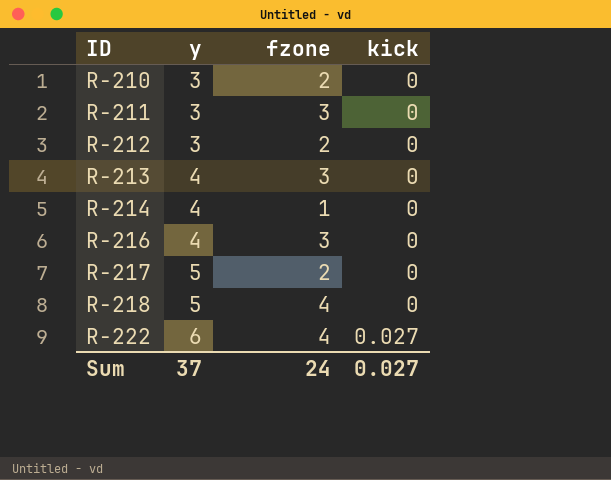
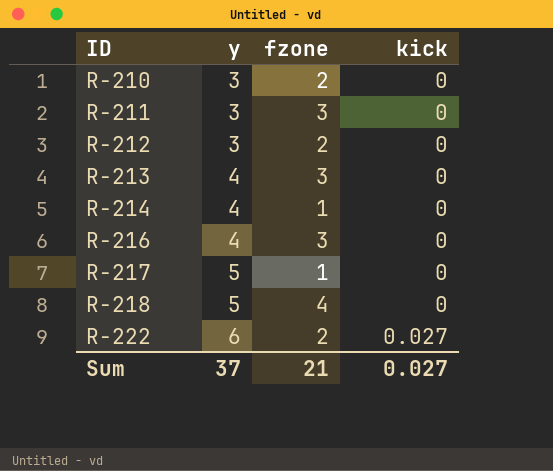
R-217 | fzone: 2 -> 1
R-222 | fzone: 4 -> 2
Sum | fzone: 24 -> 21

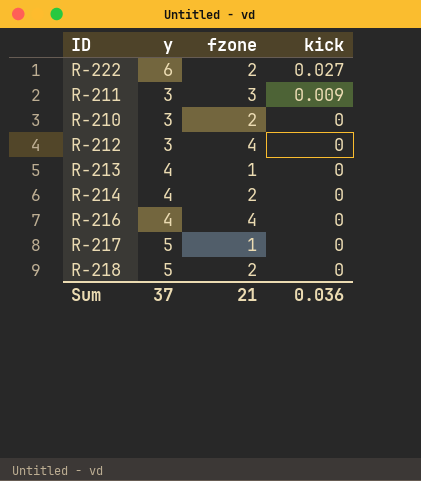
row order: ID ascending -> kick descending
R-211 | kick: 0 -> 0.009
R-212 | fzone: 2 -> 4
R-213 | fzone: 3 -> 1
R-214 | fzone: 1 -> 2
R-216 | fzone: 3 -> 4
R-218 | fzone: 4 -> 2
Sum | kick: 0.027 -> 0.036

